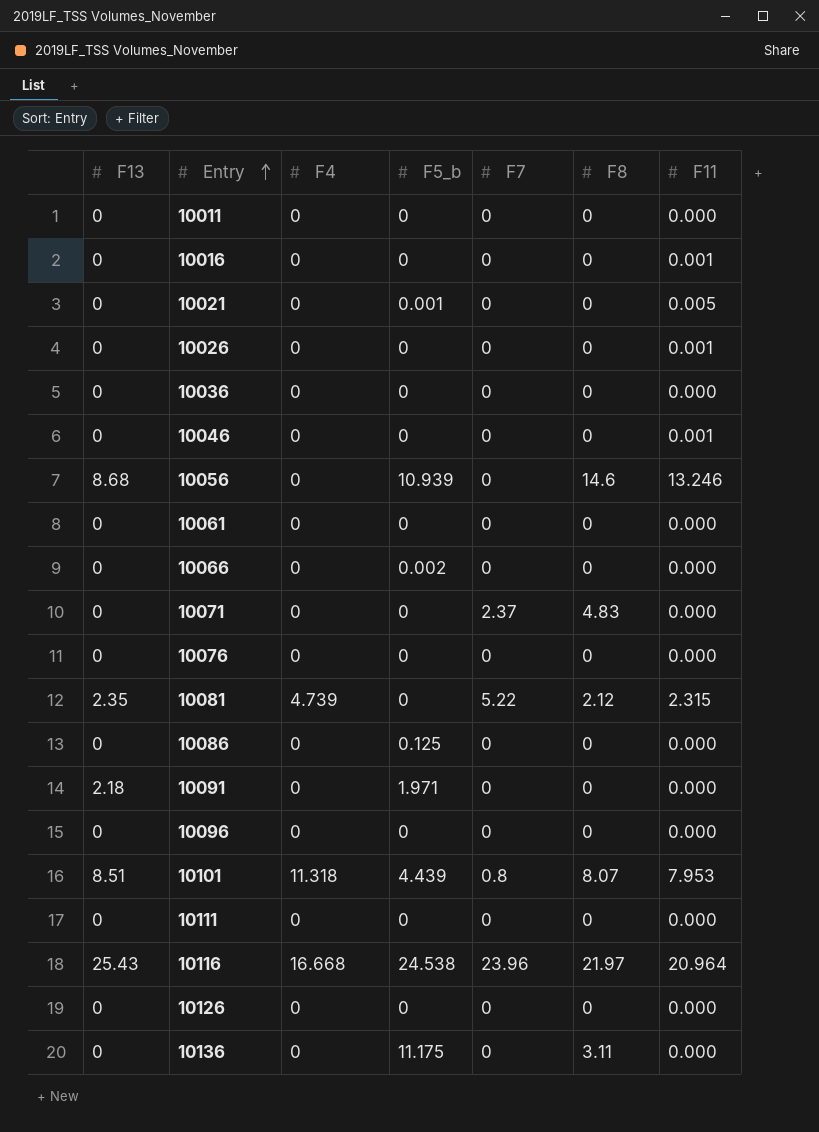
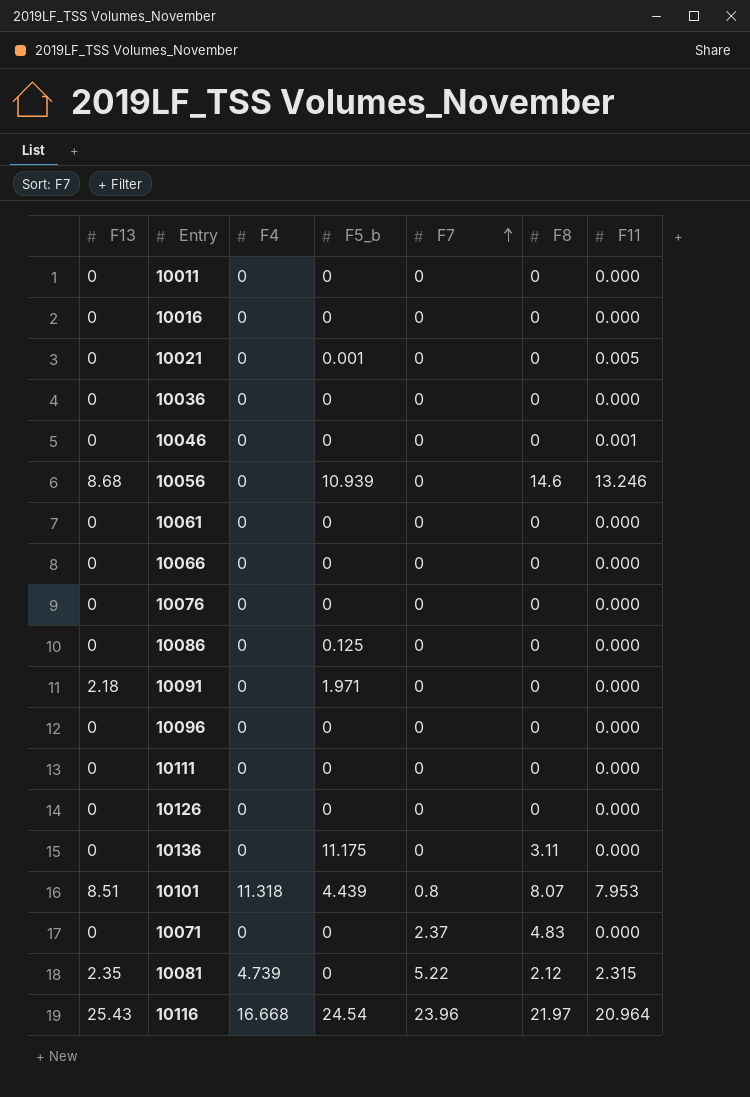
row order: Entry ascending -> F7 ascending
row 10026: 0 | 0 | 0 | 0 | 0 | 0.001 -> none
10016 | F11: 0.001 -> 0.000
10066 | F5_b: 0.002 -> 0
10116 | F5_b: 24.538 -> 24.54

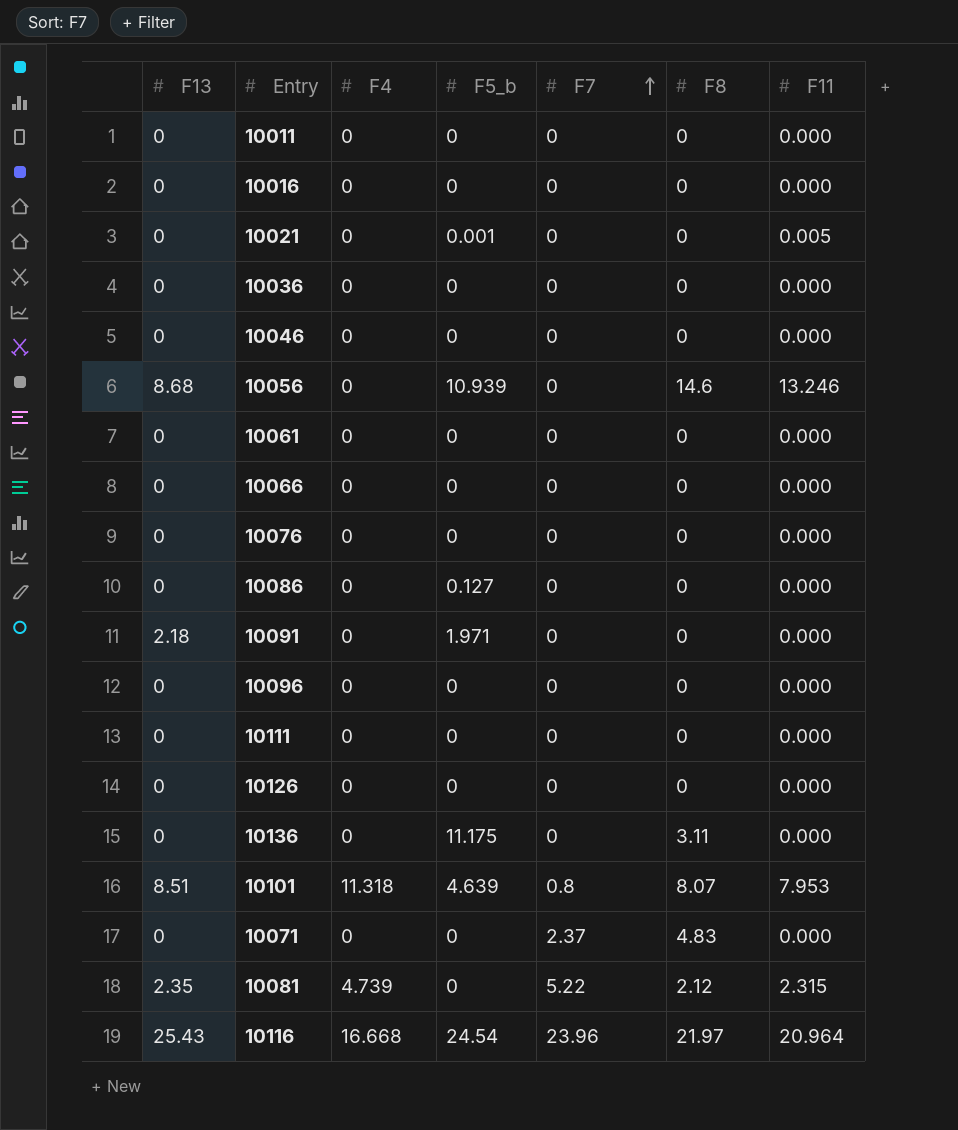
10046 | F11: 0.001 -> 0.000
10086 | F5_b: 0.125 -> 0.127
10101 | F5_b: 4.439 -> 4.639

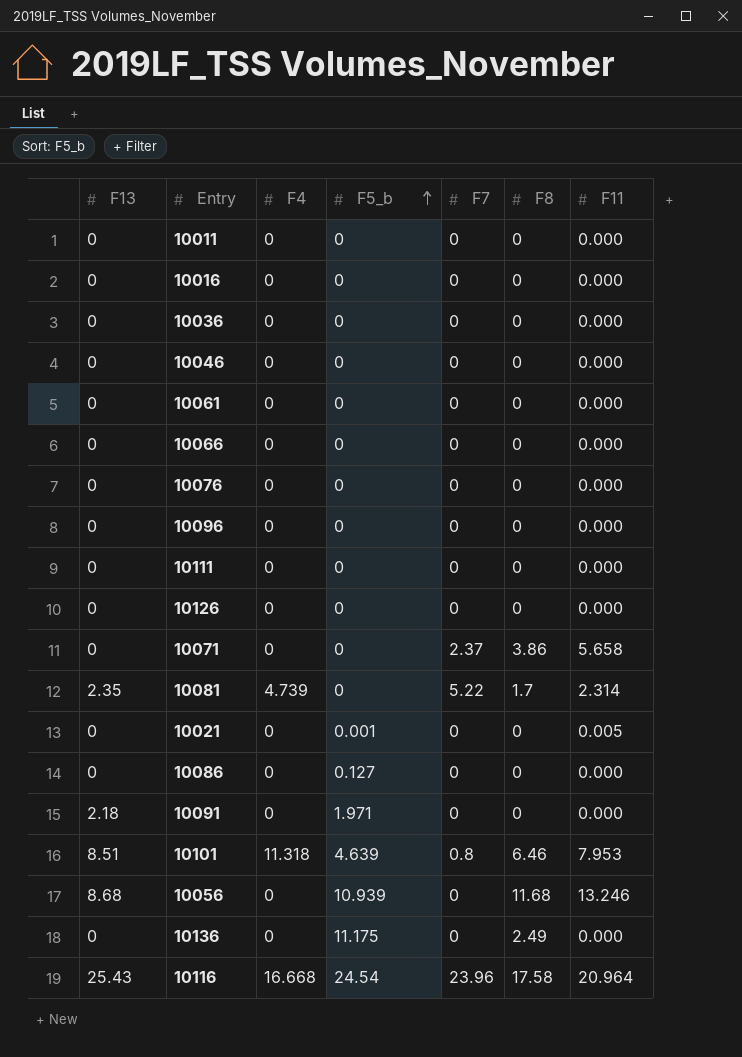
row order: F7 ascending -> F5_b ascending
10071 | F8: 4.83 -> 3.86
10071 | F11: 0.000 -> 5.658
10081 | F8: 2.12 -> 1.7
10081 | F11: 2.315 -> 2.314
10101 | F8: 8.07 -> 6.46
10056 | F8: 14.6 -> 11.68
10136 | F8: 3.11 -> 2.49
10116 | F8: 21.97 -> 17.58

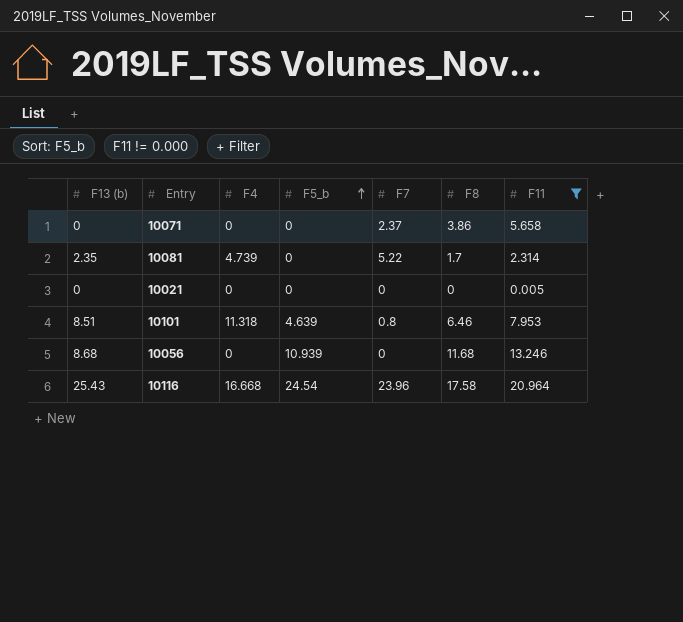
filter: none -> F11 != 0.000
column name: F13 -> F13 (b)
10021 | F5_b: 0.001 -> 0

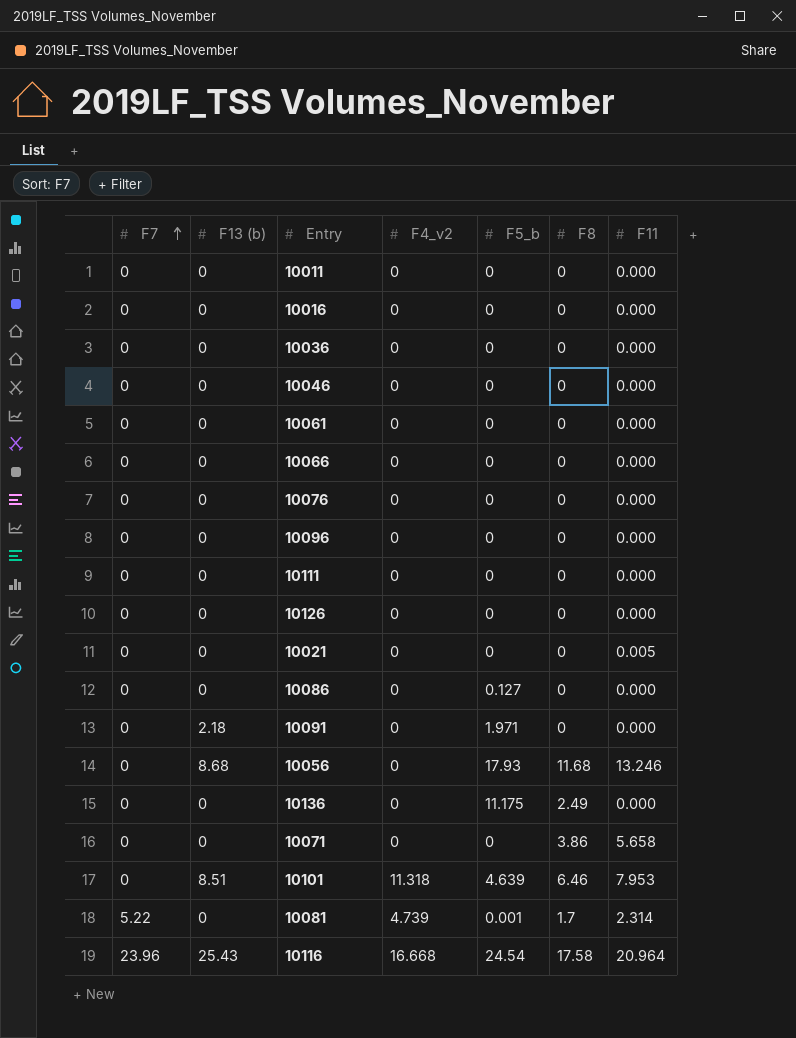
filter: F11 != 0.000 -> none
row order: F5_b ascending -> F7 ascending
column F7 | position: 5 -> 1
column name: F4 -> F4_v2
10056 | F5_b: 10.939 -> 17.93
10071 | F7: 2.37 -> 0
10101 | F7: 0.8 -> 0
10081 | F13 (b): 2.35 -> 0
10081 | F5_b: 0 -> 0.001

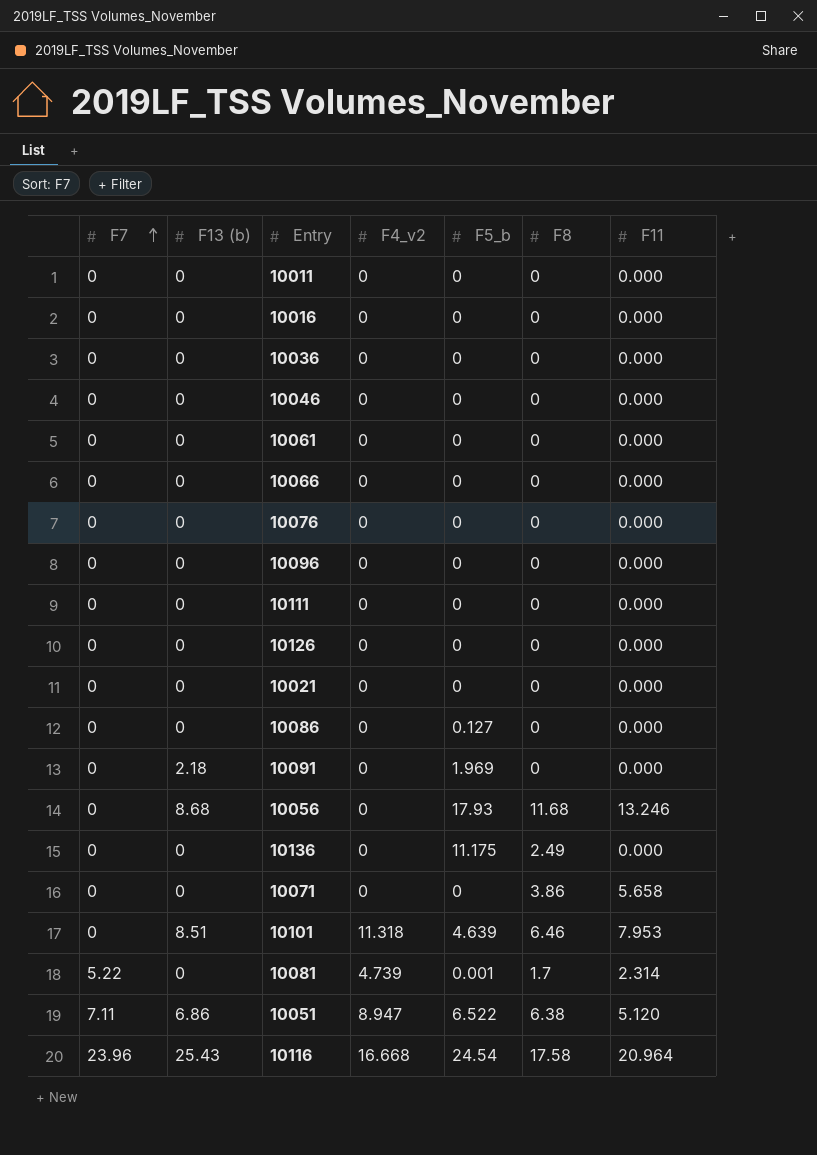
10021 | F11: 0.005 -> 0.000
10091 | F5_b: 1.971 -> 1.969
row 10051: none -> 7.11 | 6.86 | 8.947 | 6.522 | 6.38 | 5.120

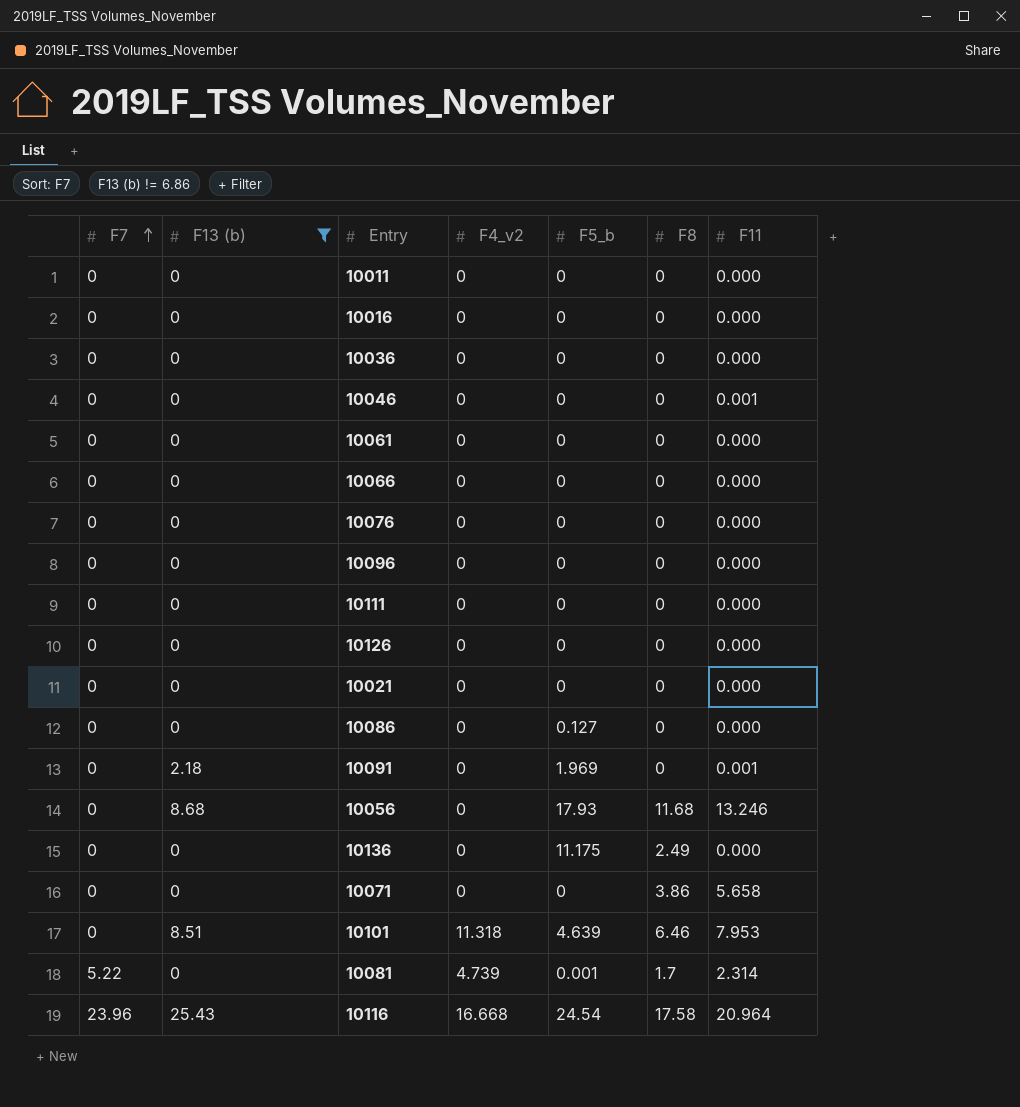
filter: none -> F13 (b) != 6.86
10046 | F11: 0.000 -> 0.001
10091 | F11: 0.000 -> 0.001

